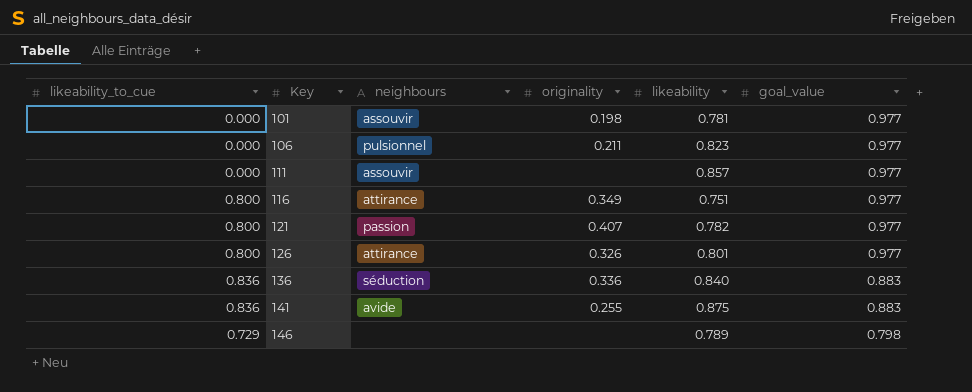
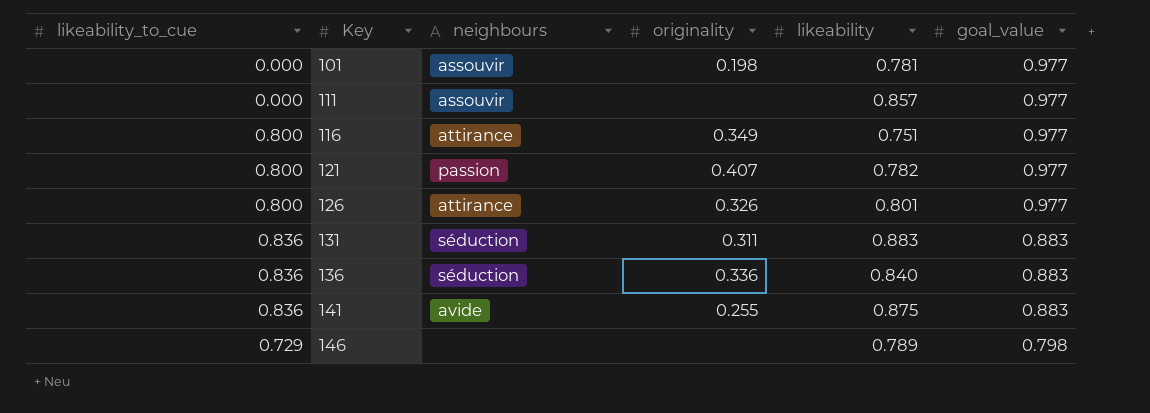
row 106: 0.000 | pulsionnel | 0.211 | 0.823 | 0.977 -> none
row 131: none -> 0.836 | séduction | 0.311 | 0.883 | 0.883

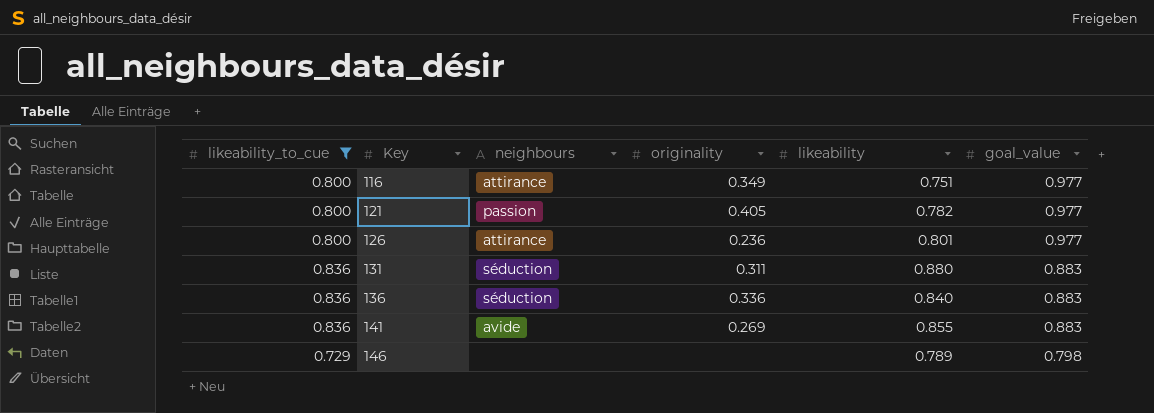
filter: none -> likeability_to_cue != 0.000
121 | originality: 0.407 -> 0.405
126 | originality: 0.326 -> 0.236
131 | likeability: 0.883 -> 0.880
141 | originality: 0.255 -> 0.269
141 | likeability: 0.875 -> 0.855

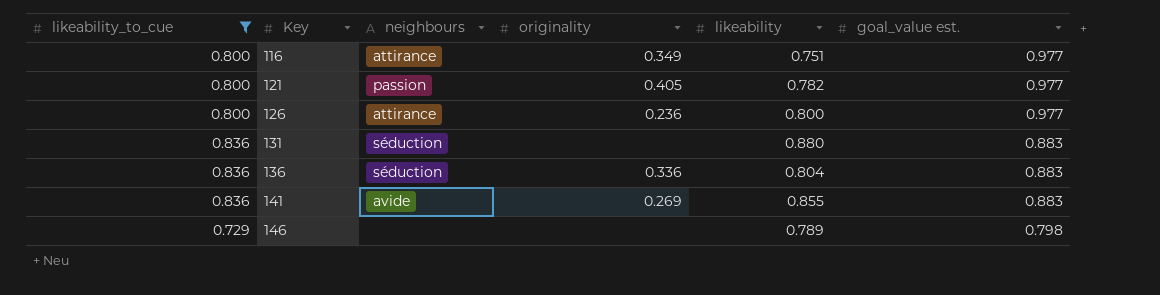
column name: goal_value -> goal_value est.
126 | likeability: 0.801 -> 0.800
131 | originality: 0.311 -> none
136 | likeability: 0.840 -> 0.804

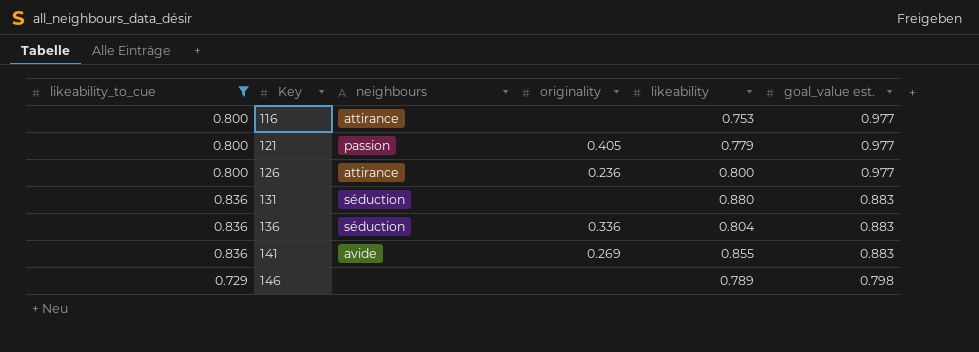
116 | originality: 0.349 -> none
116 | likeability: 0.751 -> 0.753
121 | likeability: 0.782 -> 0.779

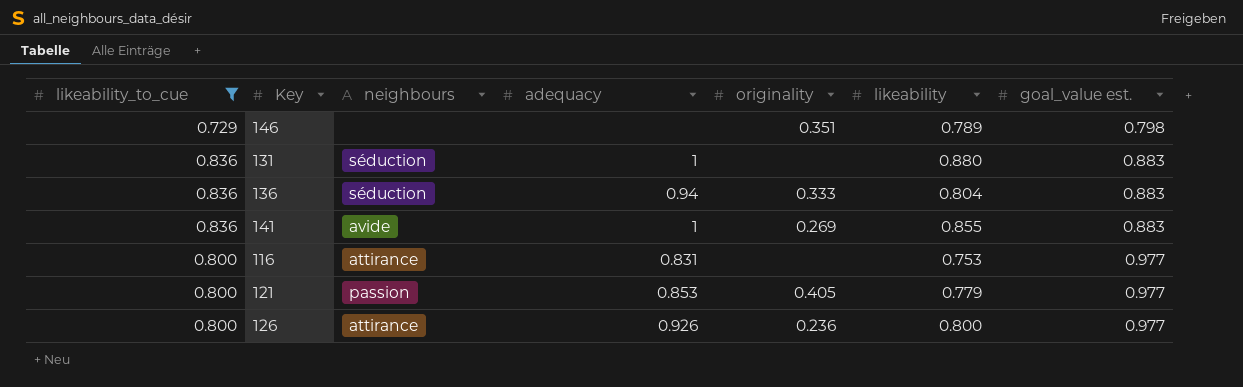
row order: Key ascending -> goal_value est. ascending
column adequacy | position: none -> 4
146 | originality: none -> 0.351
136 | originality: 0.336 -> 0.333

